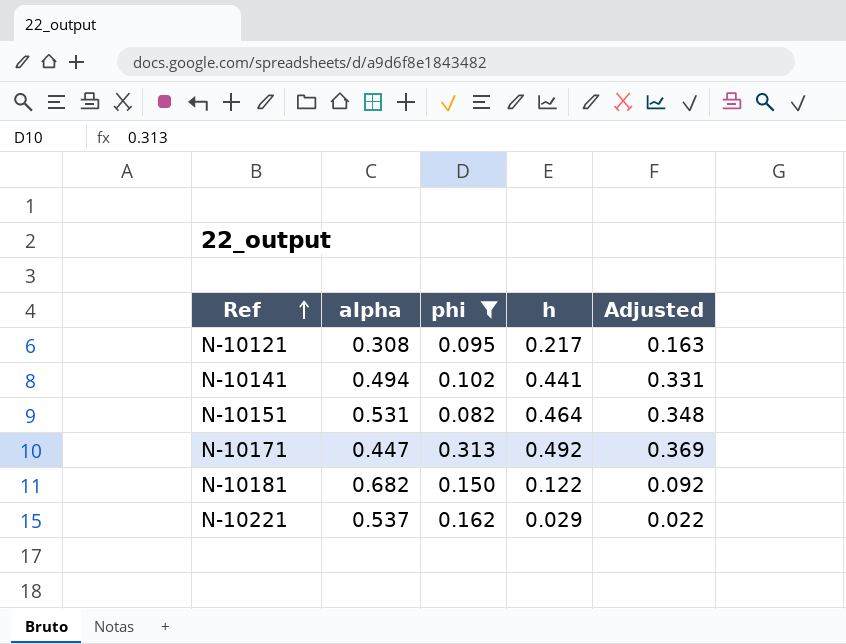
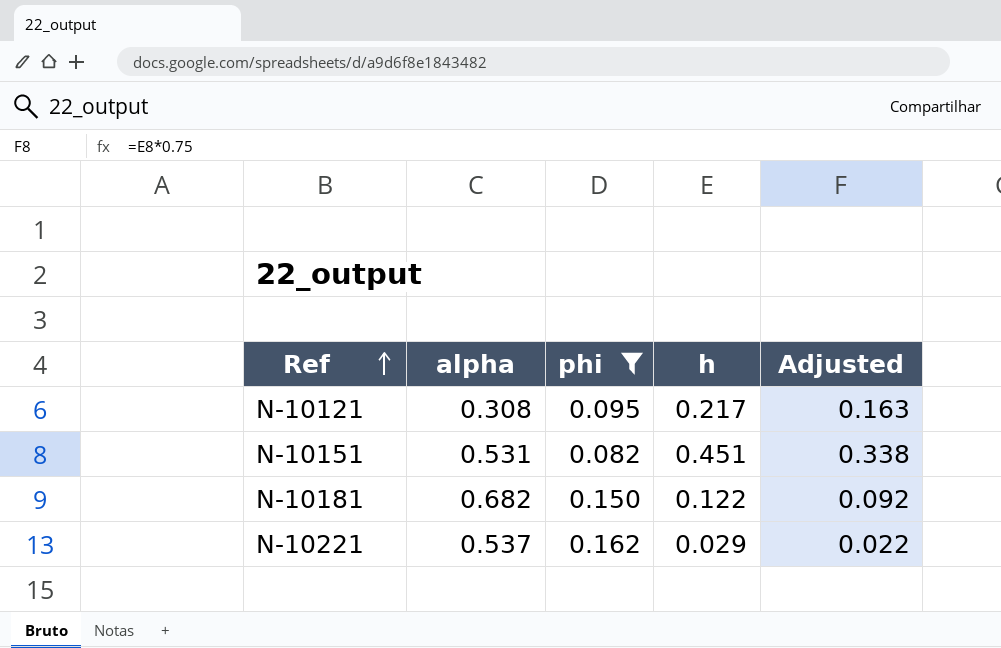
row N-10141: 0.494 | 0.102 | 0.441 | 0.331 -> none
row N-10171: 0.447 | 0.313 | 0.492 | 0.369 -> none
N-10151 | h: 0.464 -> 0.451
N-10151 | Adjusted: 0.348 -> 0.338

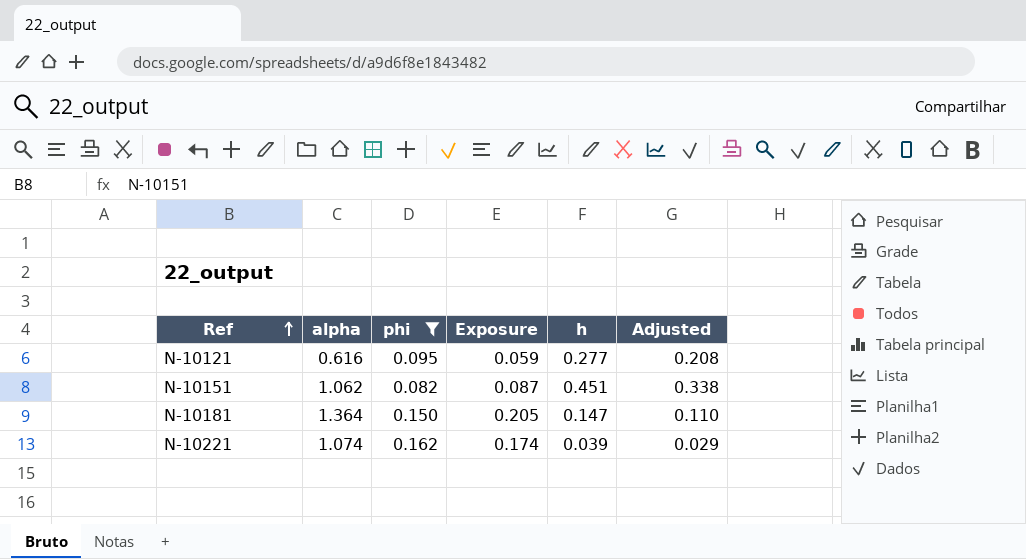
column Exposure | formula: none -> [alpha] * [phi]
N-10121 | alpha: 0.308 -> 0.616
N-10121 | h: 0.217 -> 0.277
N-10121 | Adjusted: 0.163 -> 0.208
N-10151 | alpha: 0.531 -> 1.062
N-10181 | alpha: 0.682 -> 1.364
N-10181 | h: 0.122 -> 0.147
N-10181 | Adjusted: 0.092 -> 0.110
N-10221 | alpha: 0.537 -> 1.074
N-10221 | h: 0.029 -> 0.039
N-10221 | Adjusted: 0.022 -> 0.029

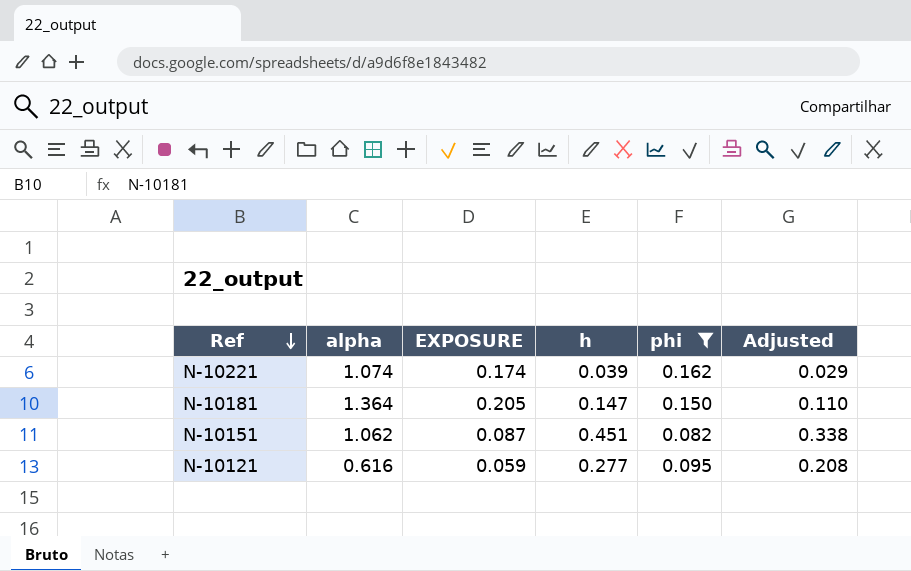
row order: Ref ascending -> Ref descending
column name: Exposure -> EXPOSURE
column phi | position: 3 -> 5

